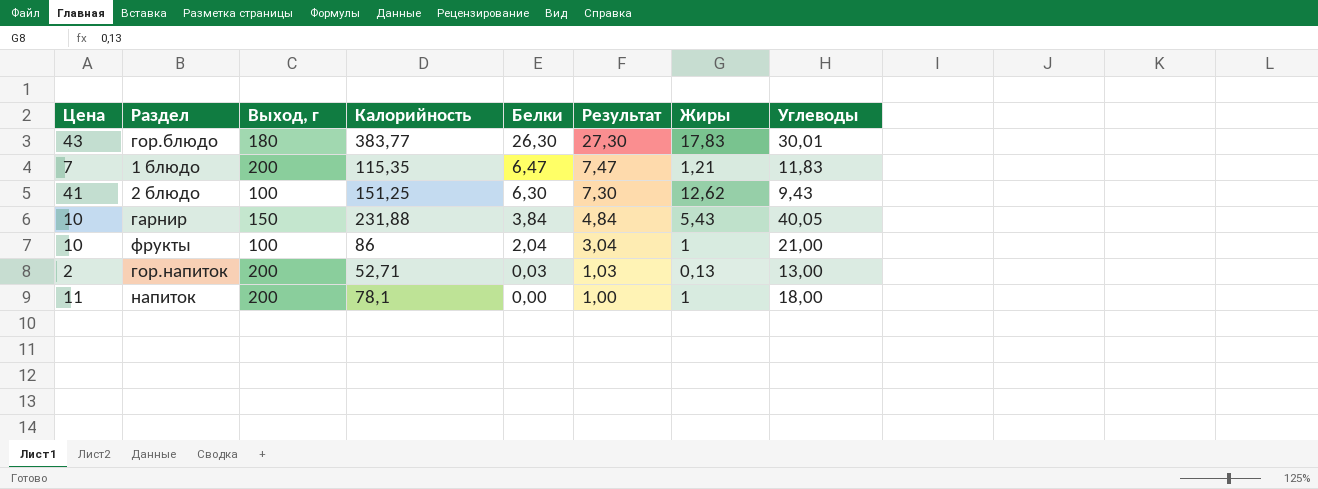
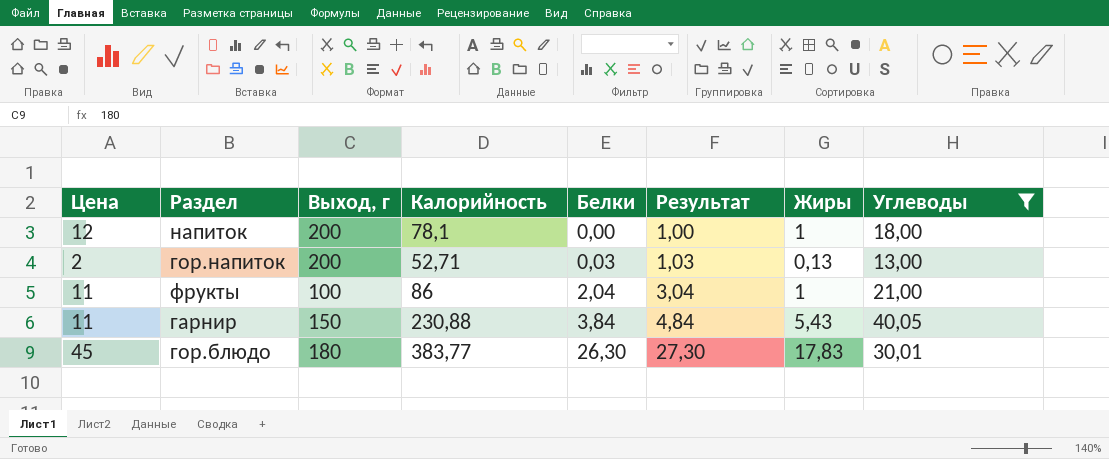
filter: none -> Углеводы >= 13,00
row order: Белки descending -> Белки ascending
напиток | Цена: 11 -> 12
фрукты | Цена: 10 -> 11
гарнир | Цена: 10 -> 11
гарнир | Калорийность: 231,88 -> 230,88
гор.блюдо | Цена: 43 -> 45

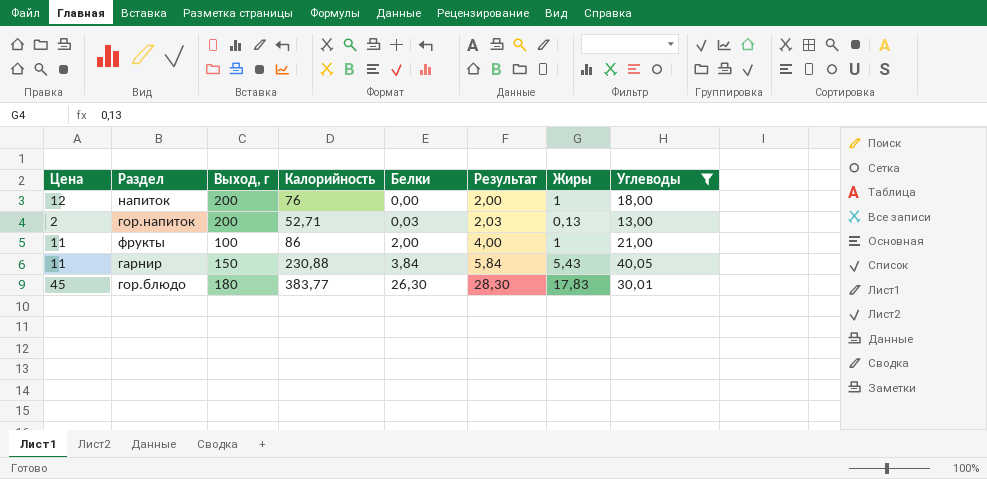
column Результат | formula: [Белки] + 1 -> [Белки] + 2
напиток | Калорийность: 78,1 -> 76
фрукты | Белки: 2,04 -> 2,00

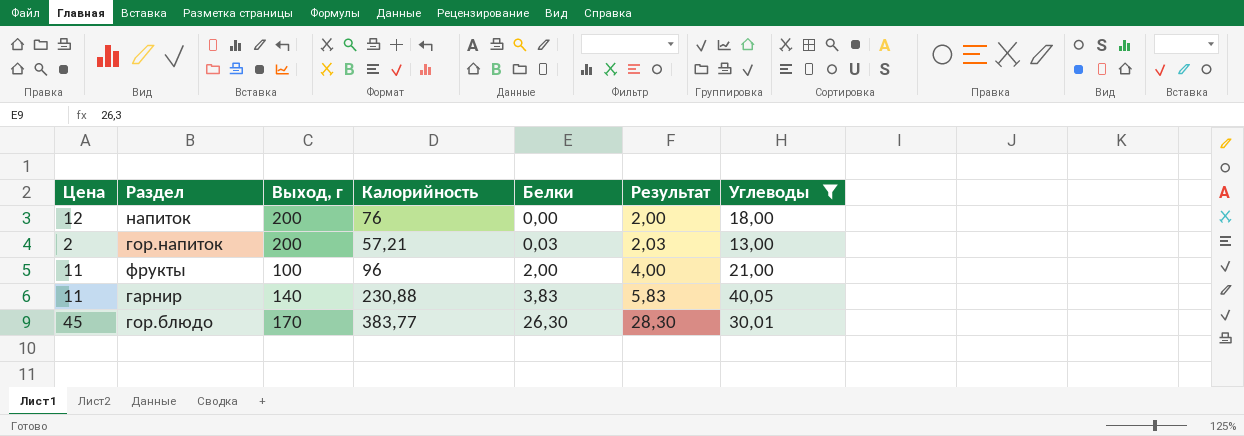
column Жиры | position: 7 -> none
гор.напиток | Калорийность: 52,71 -> 57,21
фрукты | Калорийность: 86 -> 96
гарнир | Выход, г: 150 -> 140
гарнир | Белки: 3,84 -> 3,83
гарнир | Результат: 5,84 -> 5,83
гор.блюдо | Выход, г: 180 -> 170

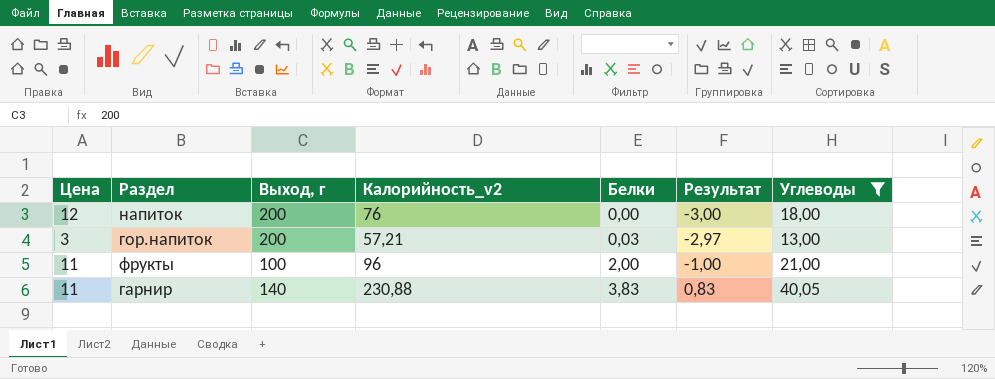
column name: Калорийность -> Калорийность_v2
column Результат | formula: [Белки] + 2 -> [Белки] - 3
row гор.блюдо: 45 | 170 | 383,77 | 26,30 | 28,30 | 30,01 -> none
гор.напиток | Цена: 2 -> 3

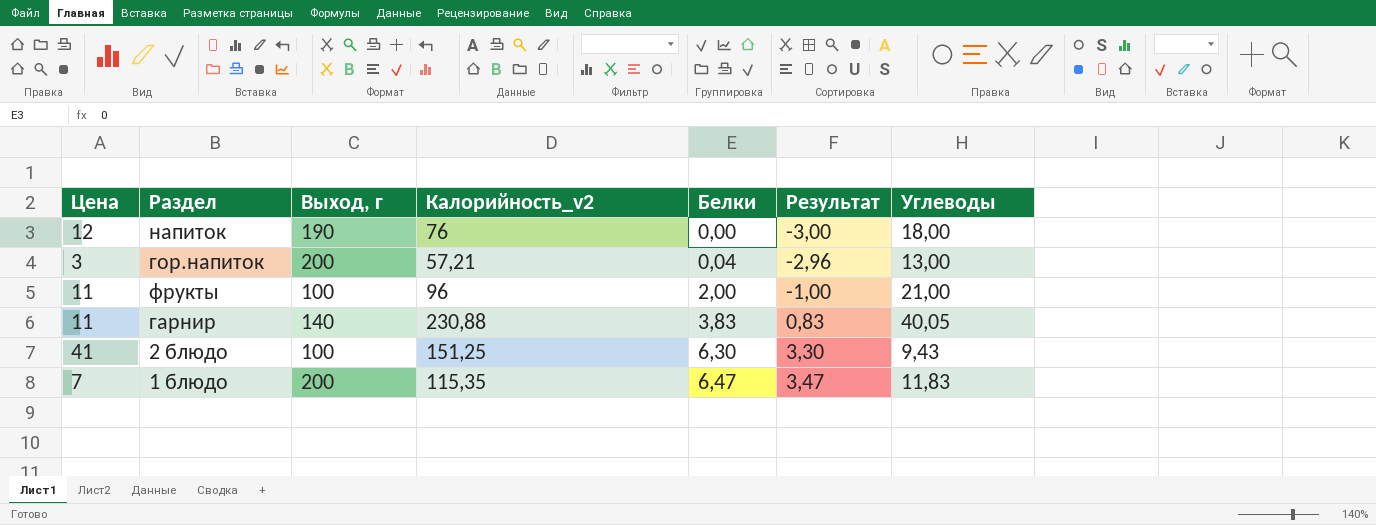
filter: Углеводы >= 13,00 -> none
напиток | Выход, г: 200 -> 190
гор.напиток | Белки: 0,03 -> 0,04
гор.напиток | Результат: -2,97 -> -2,96

